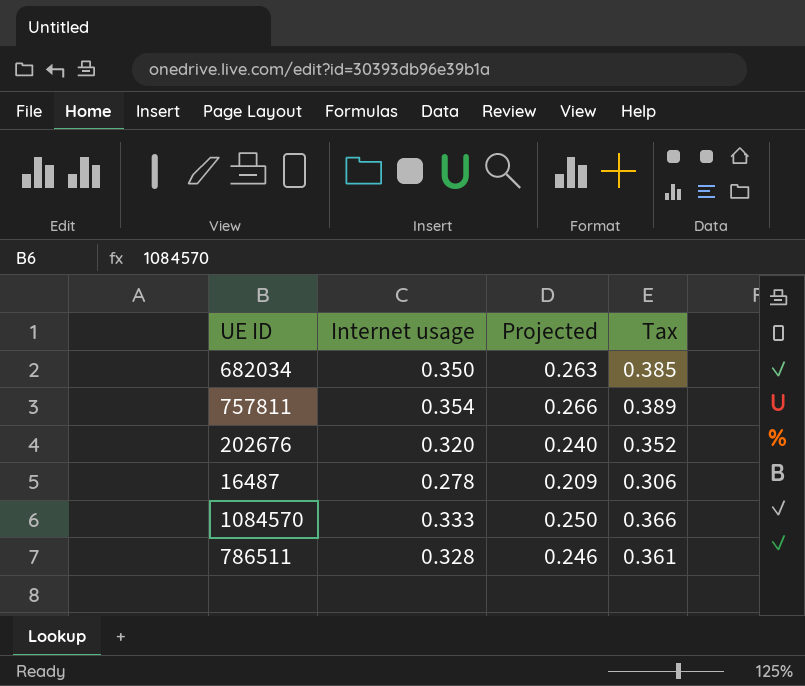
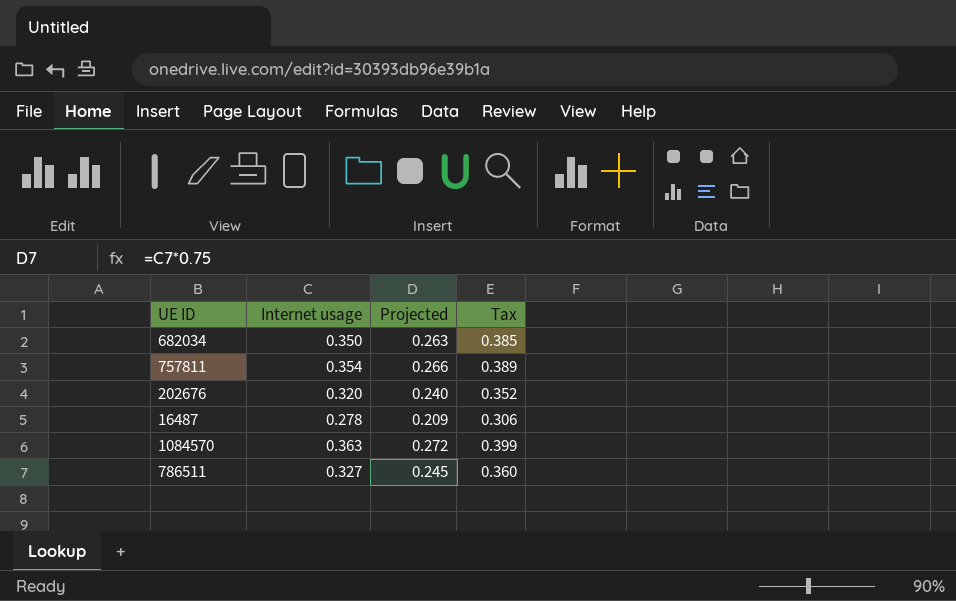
1084570 | Internet usage: 0.333 -> 0.363
1084570 | Projected: 0.250 -> 0.272
1084570 | Tax: 0.366 -> 0.399
786511 | Internet usage: 0.328 -> 0.327
786511 | Projected: 0.246 -> 0.245
786511 | Tax: 0.361 -> 0.360

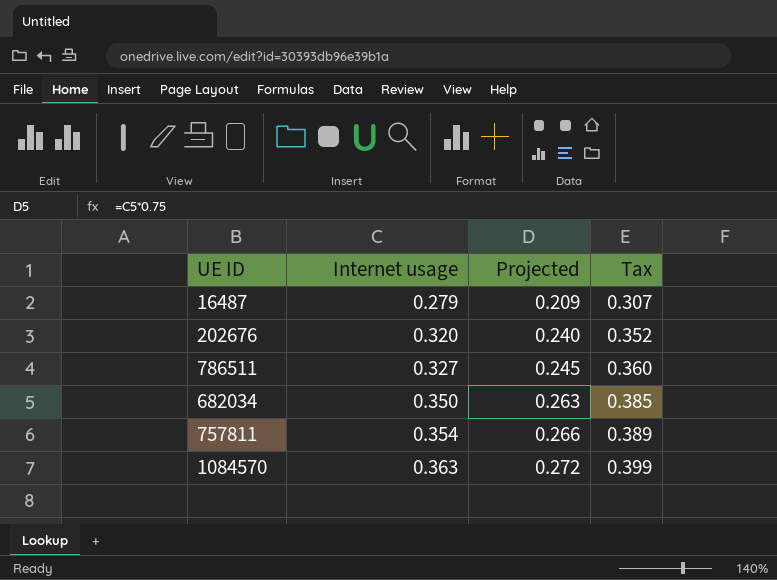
row order: none -> Internet usage ascending
16487 | Internet usage: 0.278 -> 0.279
16487 | Tax: 0.306 -> 0.307

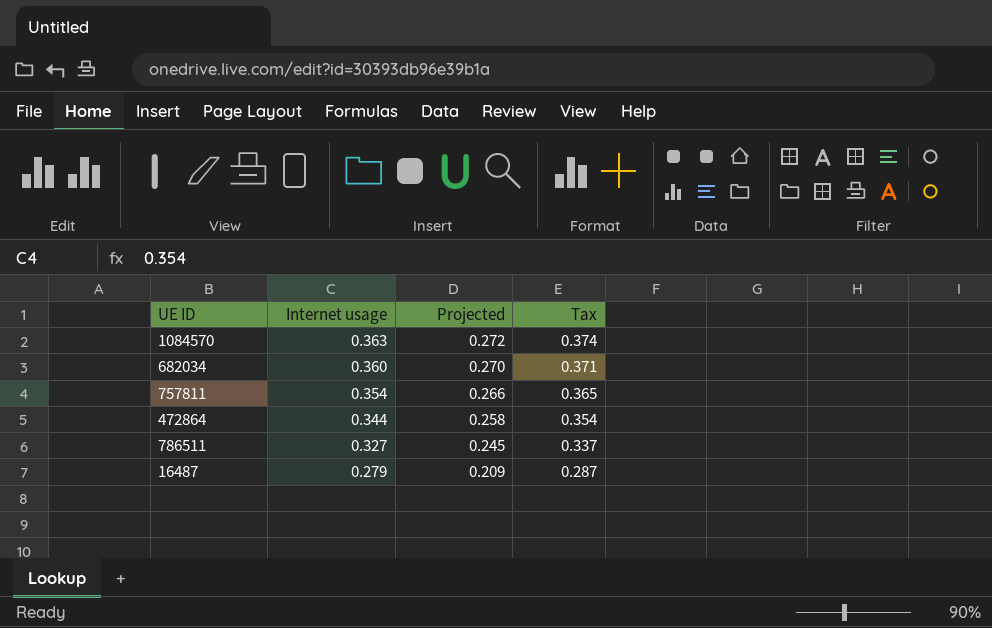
row order: Internet usage ascending -> Internet usage descending
column Tax | formula: [Internet usage] * 1.1 -> [Internet usage] * 1.03
row 202676: 0.320 | 0.240 | 0.352 -> none
682034 | Internet usage: 0.350 -> 0.360
682034 | Projected: 0.263 -> 0.270
row 472864: none -> 0.344 | 0.258 | 0.354

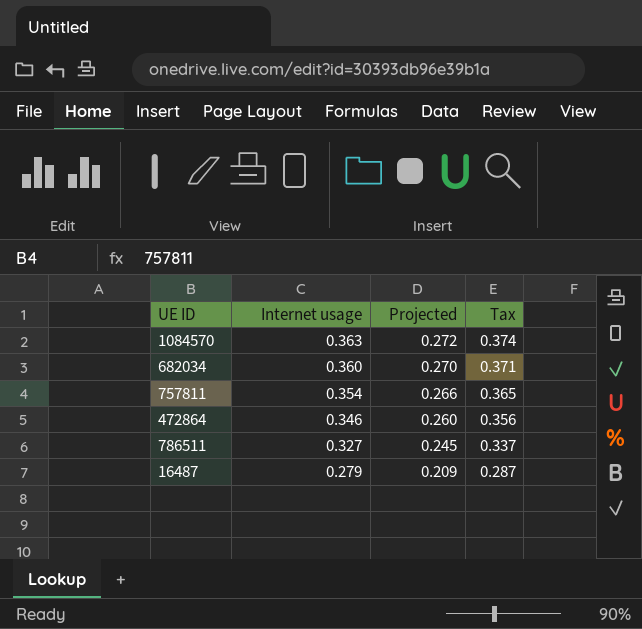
472864 | Internet usage: 0.344 -> 0.346
472864 | Projected: 0.258 -> 0.260
472864 | Tax: 0.354 -> 0.356

